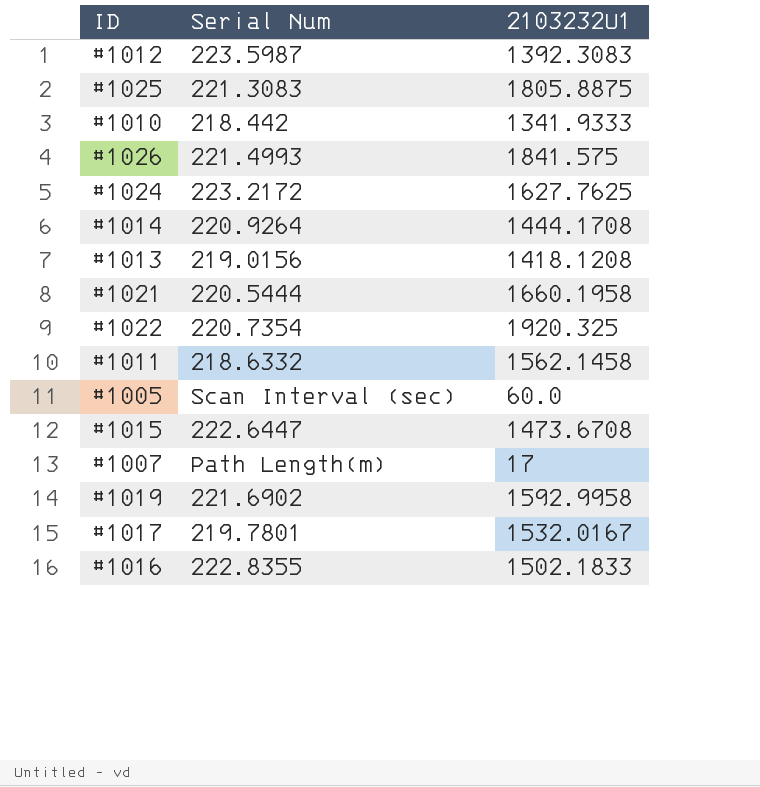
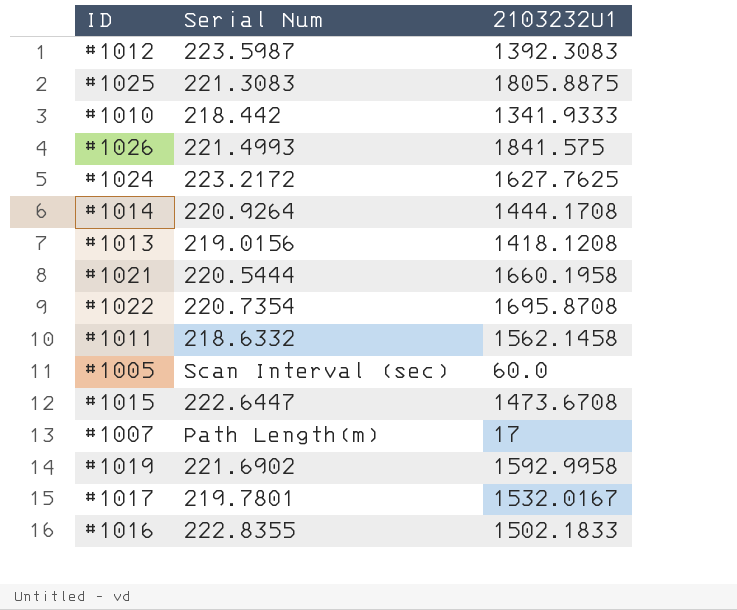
#1022 | 2103232U1: 1920.325 -> 1695.8708

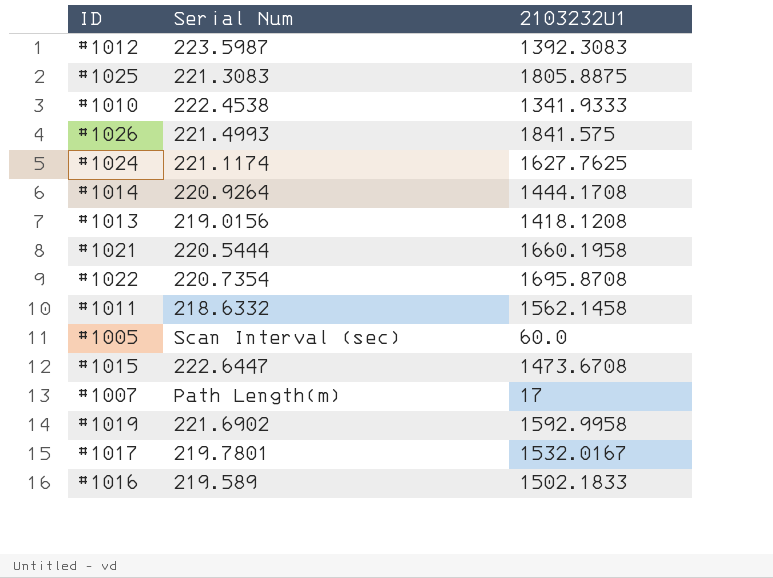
#1010 | Serial Num: 218.442 -> 222.4538
#1024 | Serial Num: 223.2172 -> 221.1174
#1016 | Serial Num: 222.8355 -> 219.589

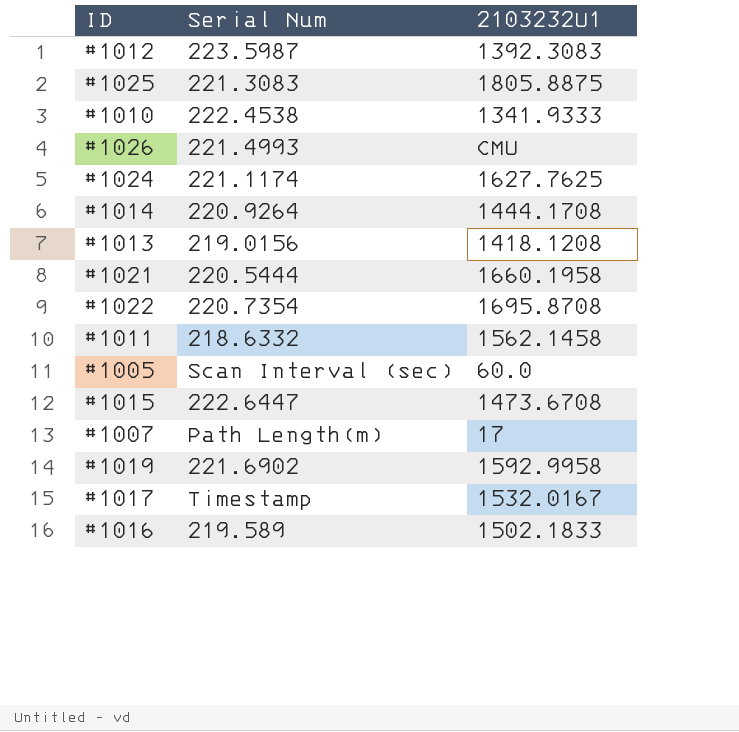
#1026 | 2103232U1: 1841.575 -> CMU
#1017 | Serial Num: 219.7801 -> Timestamp

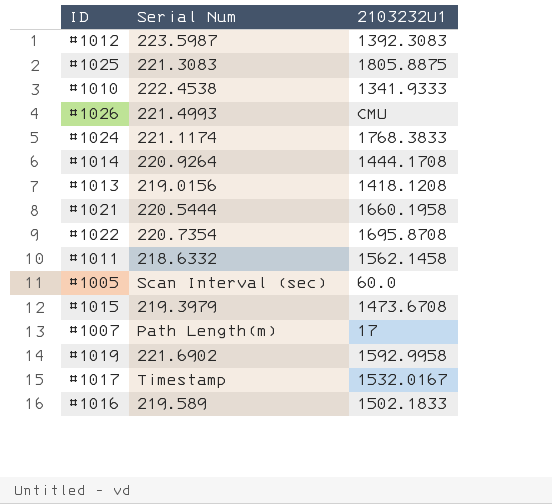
#1024 | 2103232U1: 1627.7625 -> 1768.3833
#1015 | Serial Num: 222.6447 -> 219.3979

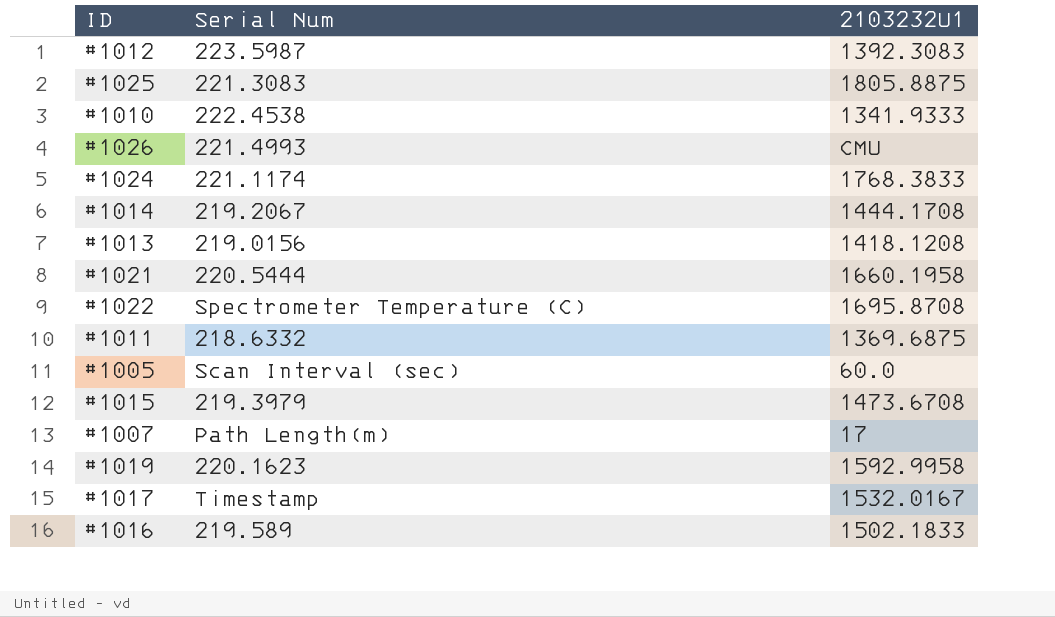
#1014 | Serial Num: 220.9264 -> 219.2067
#1022 | Serial Num: 220.7354 -> Spectrometer Temperature (C)
#1011 | 2103232U1: 1562.1458 -> 1369.6875
#1019 | Serial Num: 221.6902 -> 220.1623

